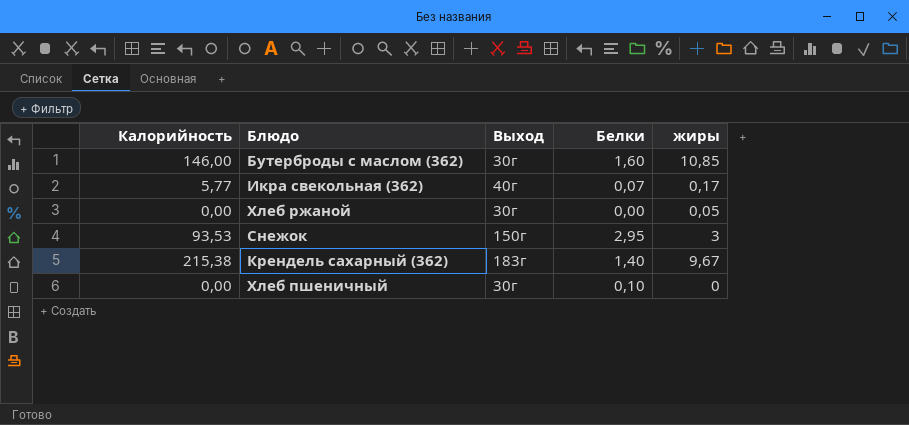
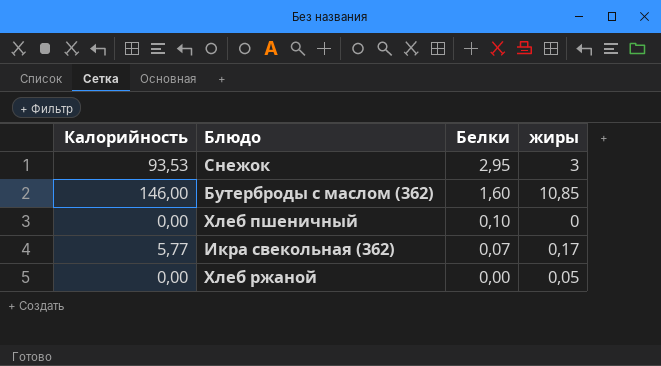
row order: none -> Белки descending
column Выход | position: 3 -> none
row Крендель сахарный (362): 215,38 | 183г | 1,40 | 9,67 -> none

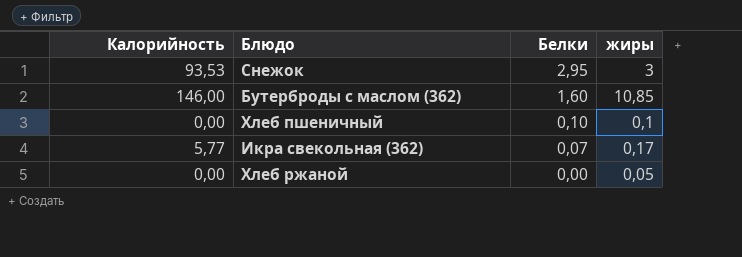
Хлеб пшеничный | жиры: 0 -> 0,1

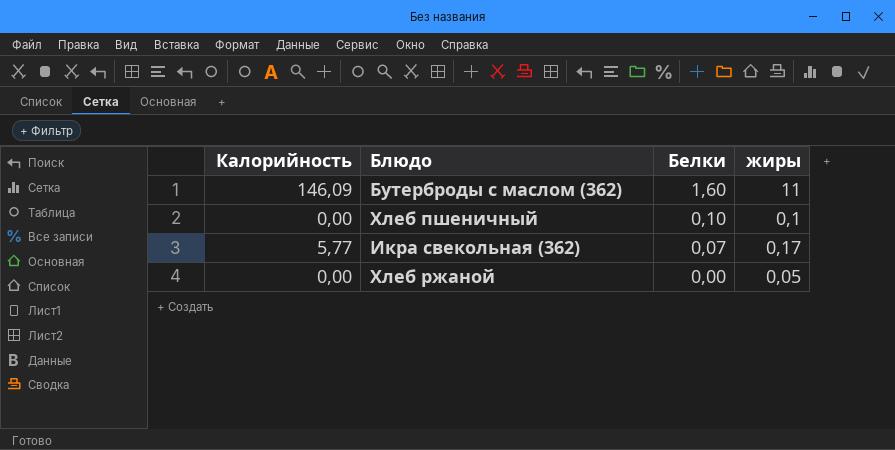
row Снежок: 93,53 | 2,95 | 3 -> none
Бутерброды с маслом (362) | Калорийность: 146,00 -> 146,09
Бутерброды с маслом (362) | жиры: 10,85 -> 11

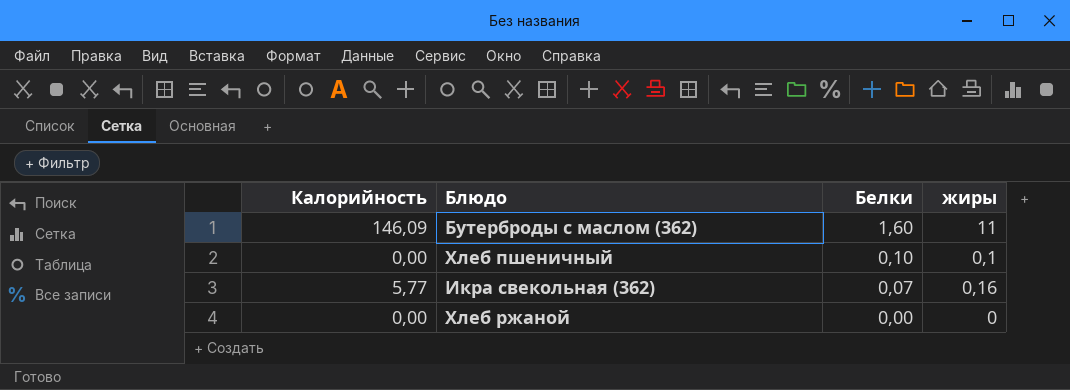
Икра свекольная (362) | жиры: 0,17 -> 0,16
Хлеб ржаной | жиры: 0,05 -> 0

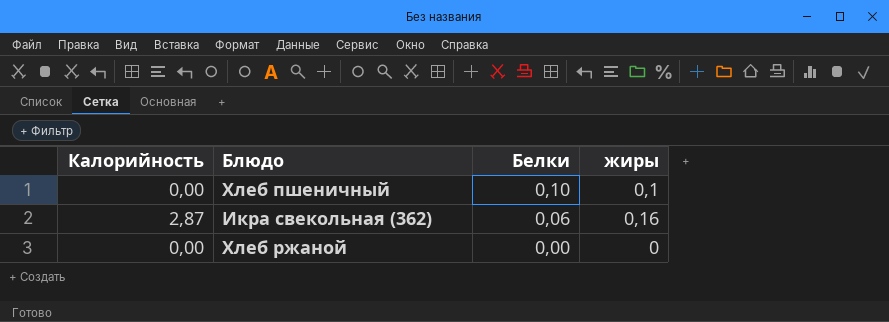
row Бутерброды с маслом (362): 146,09 | 1,60 | 11 -> none
Икра свекольная (362) | Калорийность: 5,77 -> 2,87
Икра свекольная (362) | Белки: 0,07 -> 0,06

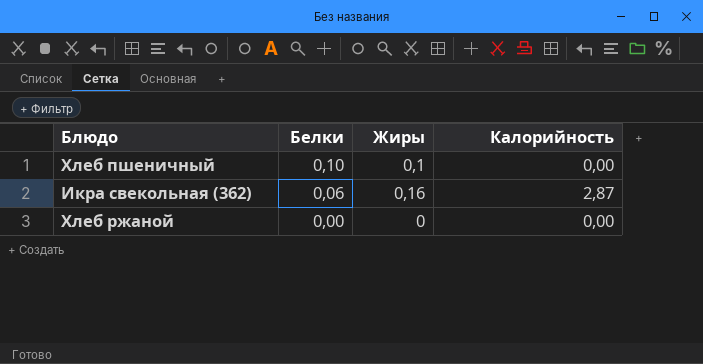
column name: жиры -> Жиры
column Калорийность | position: 1 -> 4

